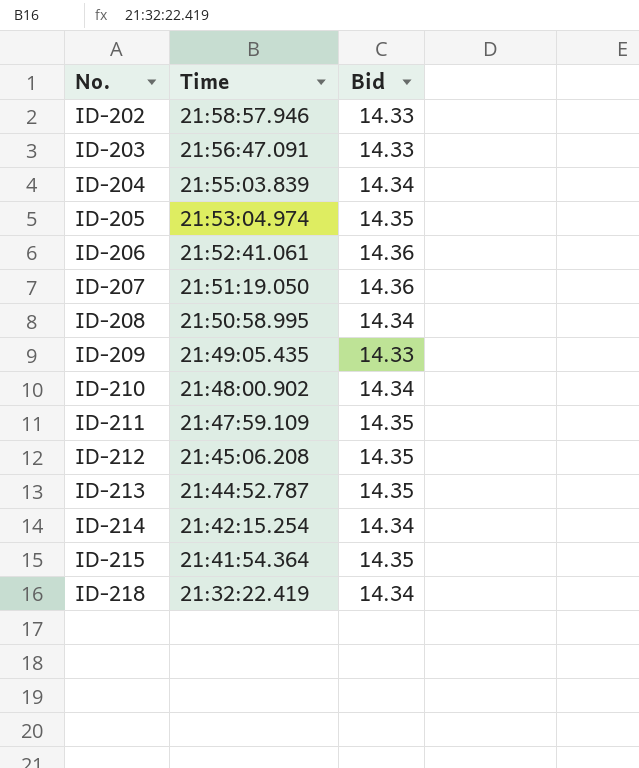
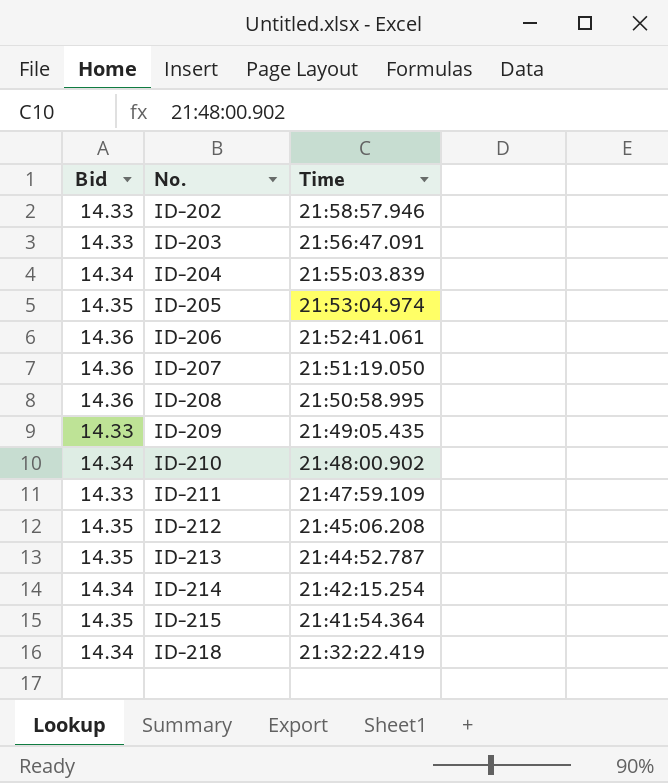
column Bid | position: 3 -> 1
ID-208 | Bid: 14.34 -> 14.36
ID-211 | Bid: 14.35 -> 14.33

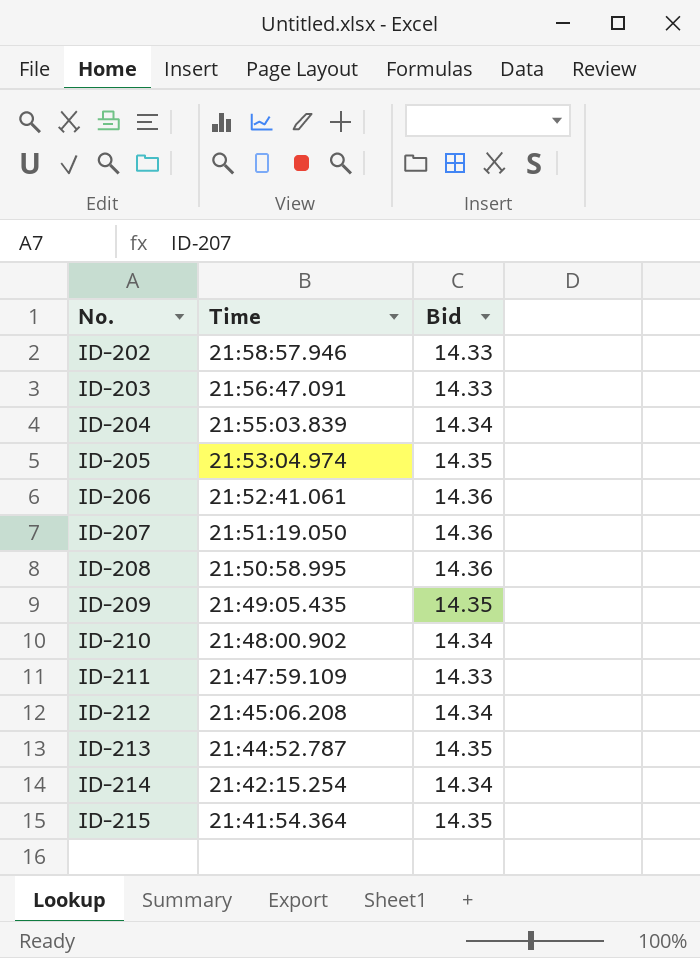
column Bid | position: 1 -> 3
row ID-218: 14.34 | 21:32:22.419 -> none
ID-209 | Bid: 14.33 -> 14.35
ID-212 | Bid: 14.35 -> 14.34

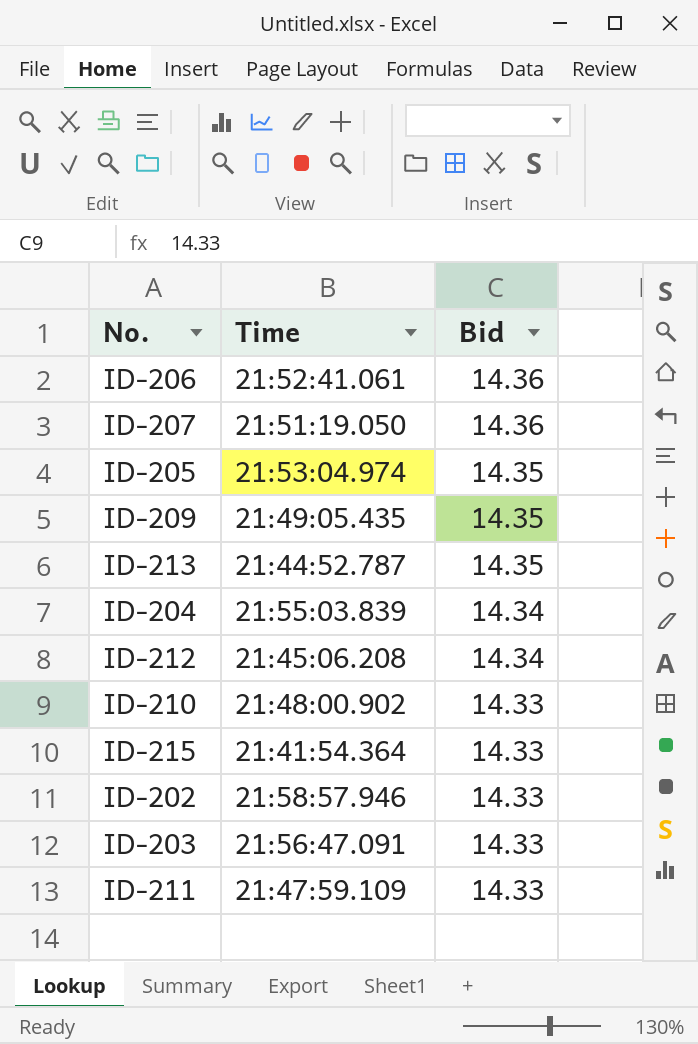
row order: No. ascending -> Bid descending
row ID-208: 21:50:58.995 | 14.36 -> none
row ID-214: 21:42:15.254 | 14.34 -> none
ID-210 | Bid: 14.34 -> 14.33
ID-215 | Bid: 14.35 -> 14.33

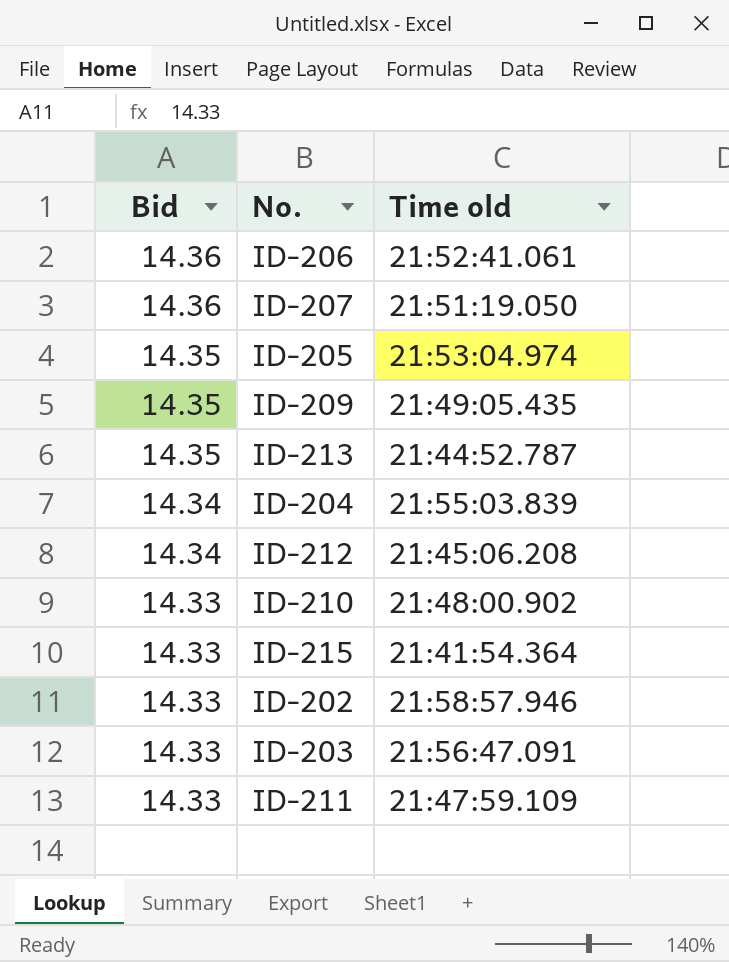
column Bid | position: 3 -> 1
column name: Time -> Time old

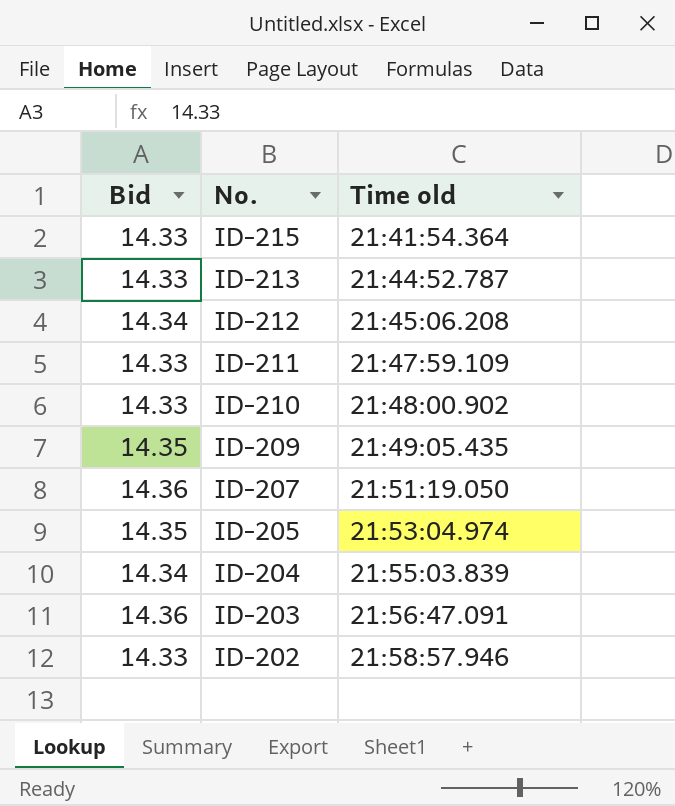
row order: Bid descending -> No. descending
row ID-206: 14.36 | 21:52:41.061 -> none
ID-213 | Bid: 14.35 -> 14.33
ID-203 | Bid: 14.33 -> 14.36

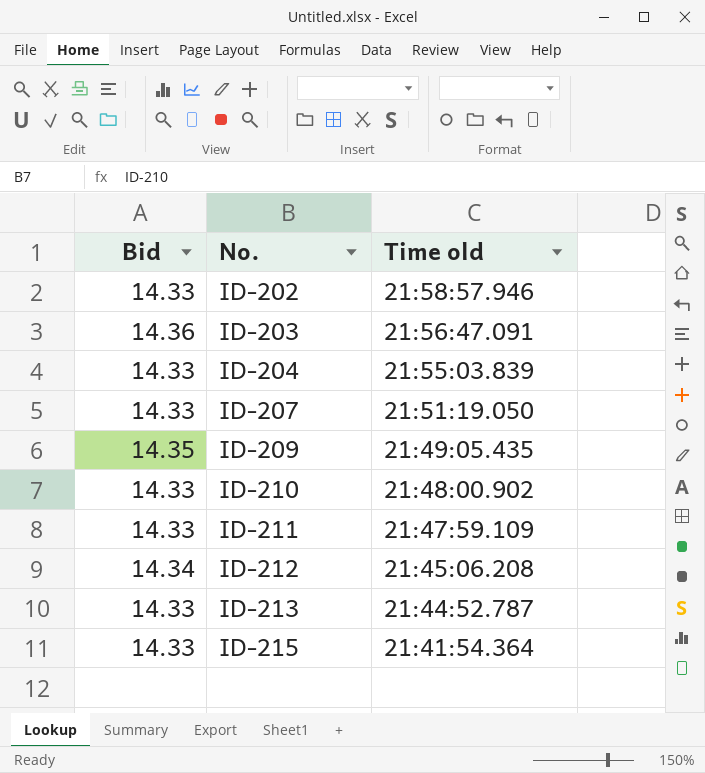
row order: No. descending -> No. ascending
row ID-205: 14.35 | 21:53:04.974 -> none
ID-204 | Bid: 14.34 -> 14.33
ID-207 | Bid: 14.36 -> 14.33

